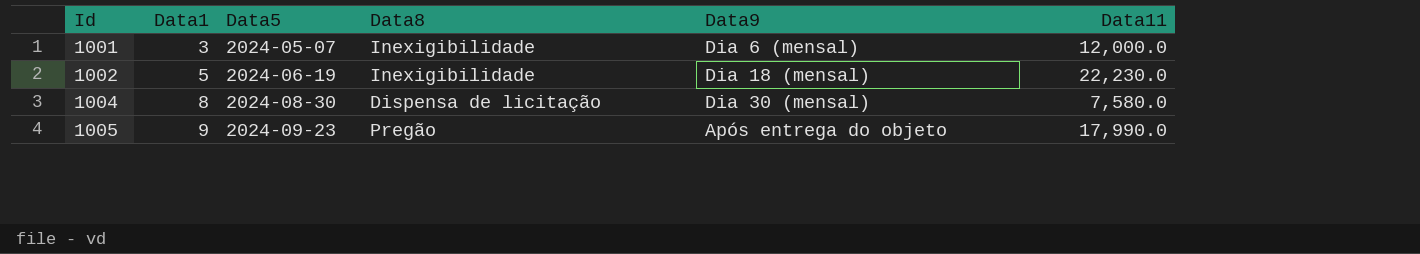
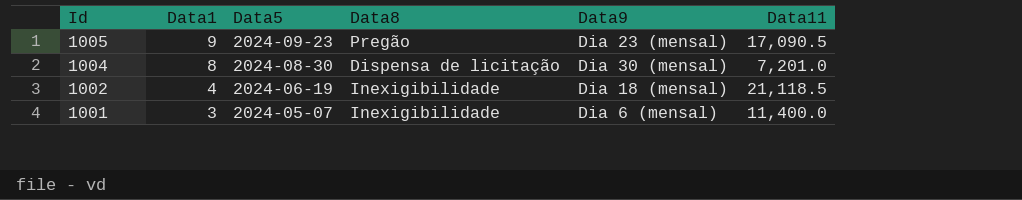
row order: Id ascending -> Id descending
1005 | Data9: Após entrega do objeto -> Dia 23 (mensal)
1005 | Data11: 17,990.0 -> 17,090.5
1004 | Data11: 7,580.0 -> 7,201.0
1002 | Data1: 5 -> 4
1002 | Data11: 22,230.0 -> 21,118.5
1001 | Data11: 12,000.0 -> 11,400.0

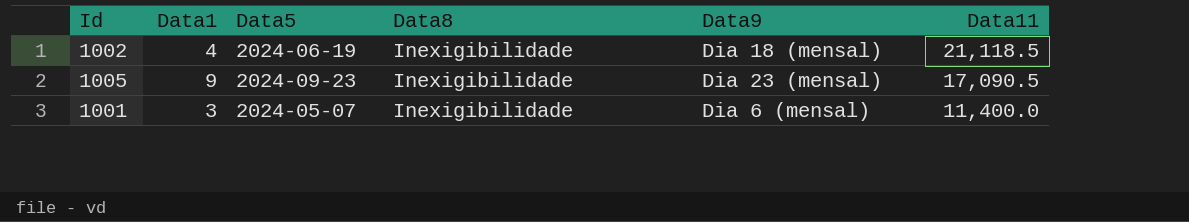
row order: Id descending -> Data11 descending
row 1004: 8 | 2024-08-30 | Dispensa de licitação | Dia 30 (mensal) | 7,201.0 -> none
1005 | Data8: Pregão -> Inexigibilidade

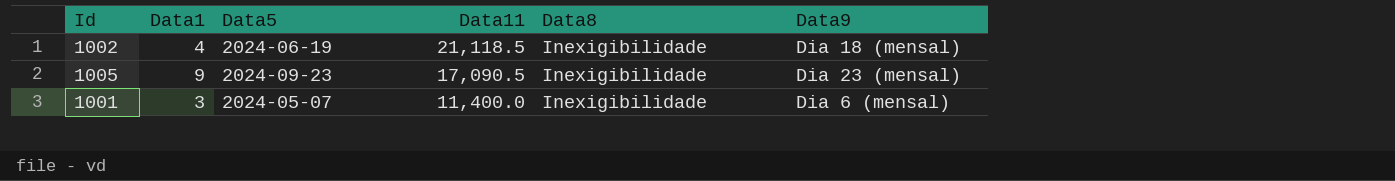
column Data11 | position: 6 -> 4

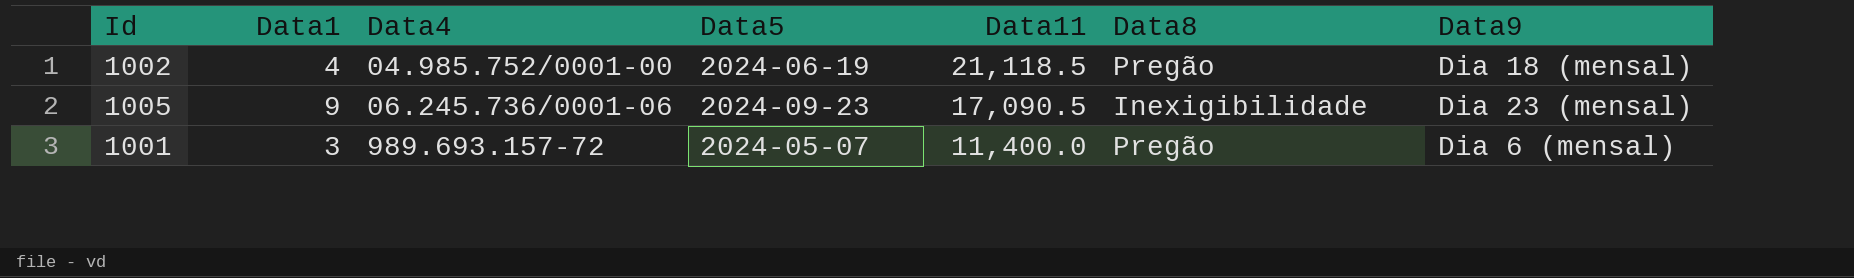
column Data4 | position: none -> 3
1002 | Data8: Inexigibilidade -> Pregão
1001 | Data8: Inexigibilidade -> Pregão

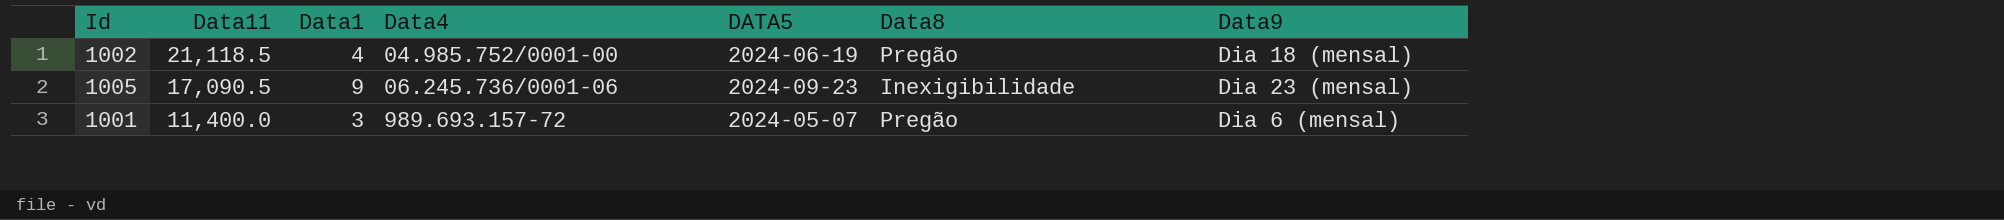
column Data11 | position: 5 -> 2
column name: Data5 -> DATA5

